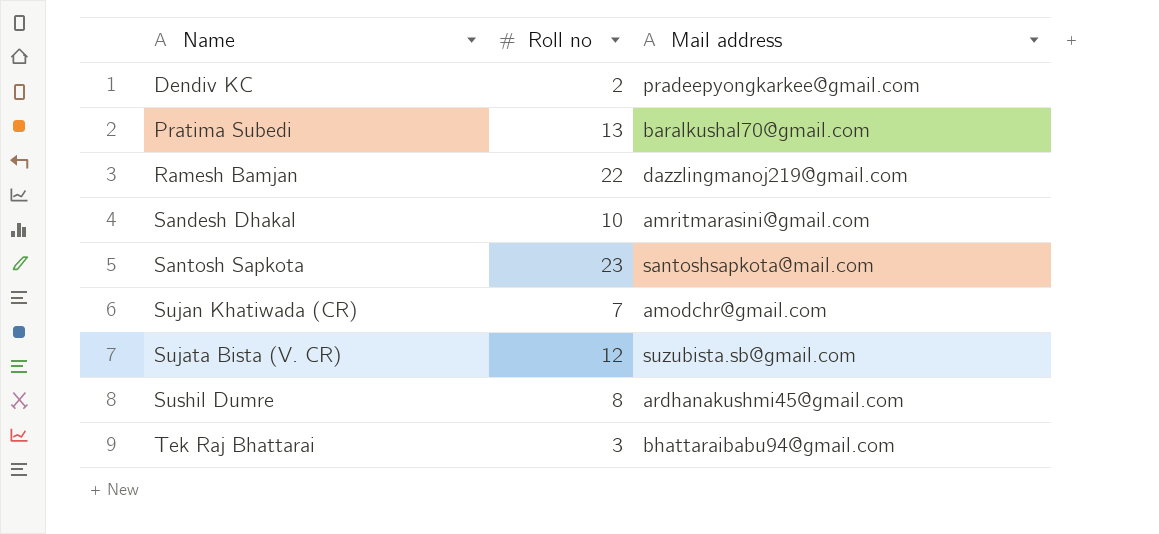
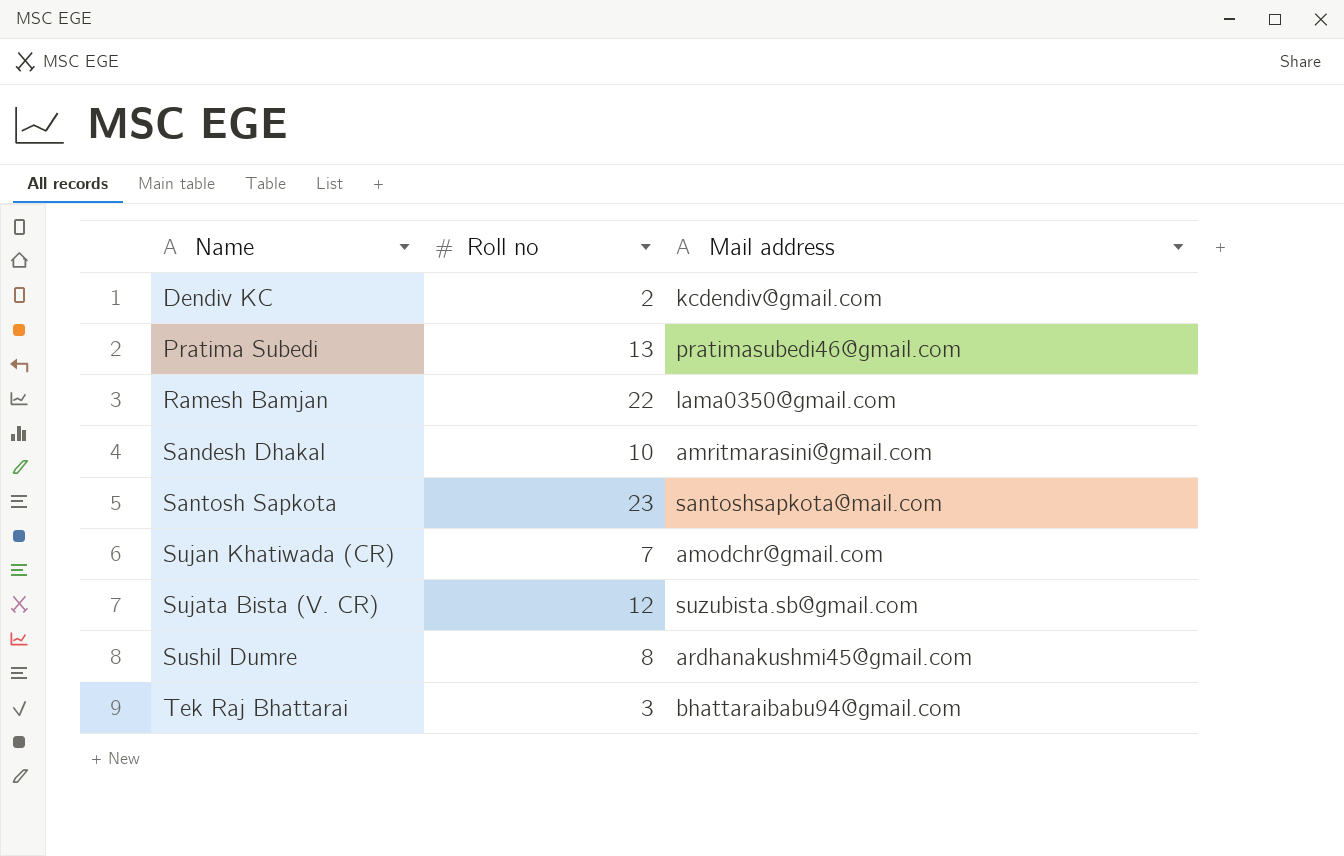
Dendiv KC | Mail address: pradeepyongkarkee@gmail.com -> kcdendiv@gmail.com
Pratima Subedi | Mail address: baralkushal70@gmail.com -> pratimasubedi46@gmail.com
Ramesh Bamjan | Mail address: dazzlingmanoj219@gmail.com -> lama0350@gmail.com

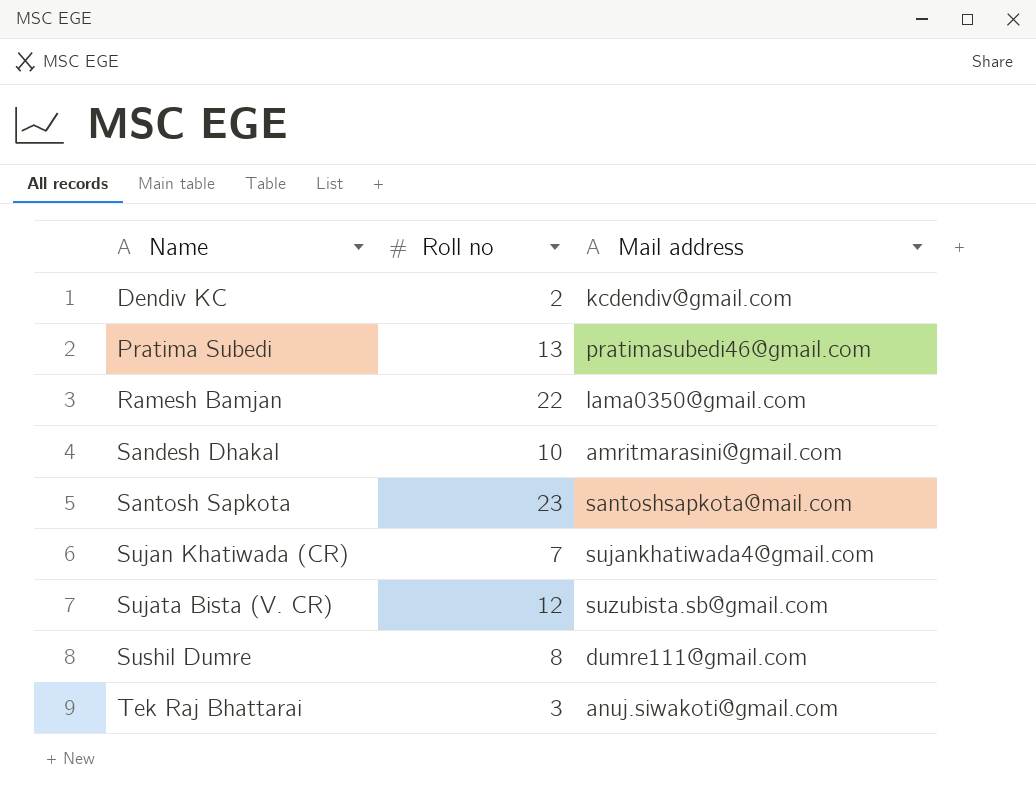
Sujan Khatiwada (CR) | Mail address: amodchr@gmail.com -> sujankhatiwada4@gmail.com
Sushil Dumre | Mail address: ardhanakushmi45@gmail.com -> dumre111@gmail.com
Tek Raj Bhattarai | Mail address: bhattaraibabu94@gmail.com -> anuj.siwakoti@gmail.com

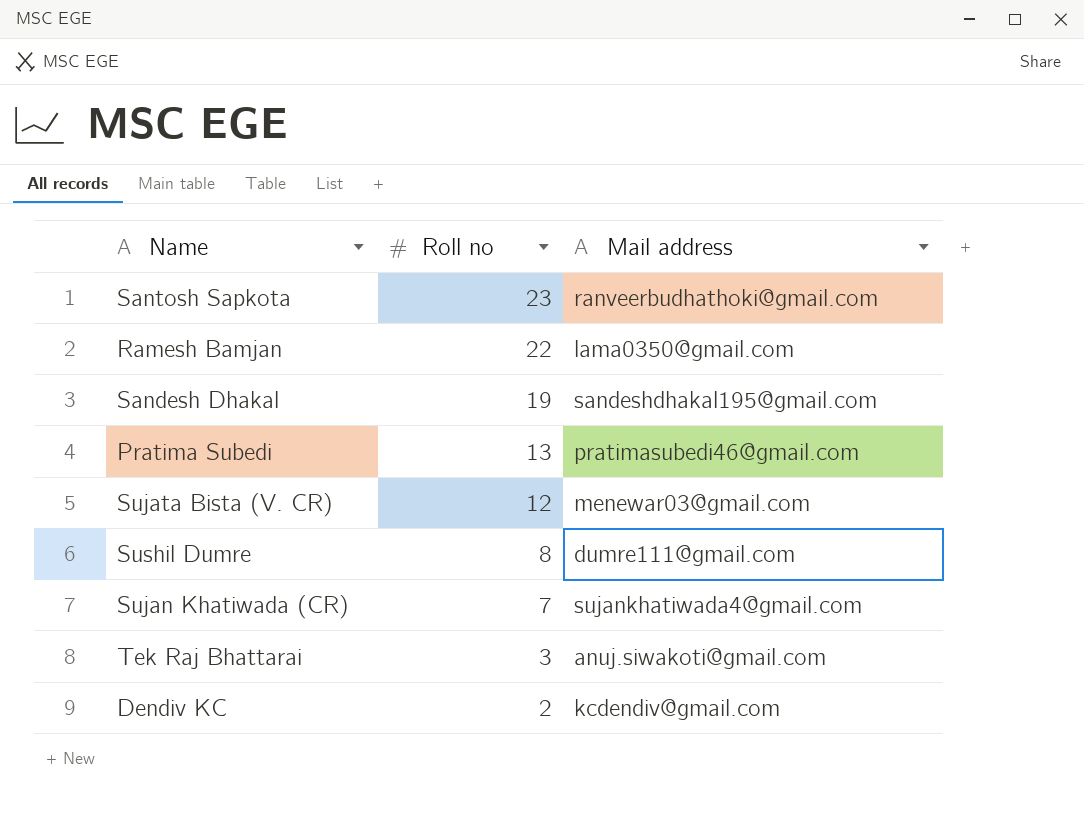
row order: Name ascending -> Roll no descending
Santosh Sapkota | Mail address: santoshsapkota@mail.com -> ranveerbudhathoki@gmail.com
Sandesh Dhakal | Roll no: 10 -> 19
Sandesh Dhakal | Mail address: amritmarasini@gmail.com -> sandeshdhakal195@gmail.com
Sujata Bista (V. CR) | Mail address: suzubista.sb@gmail.com -> menewar03@gmail.com

